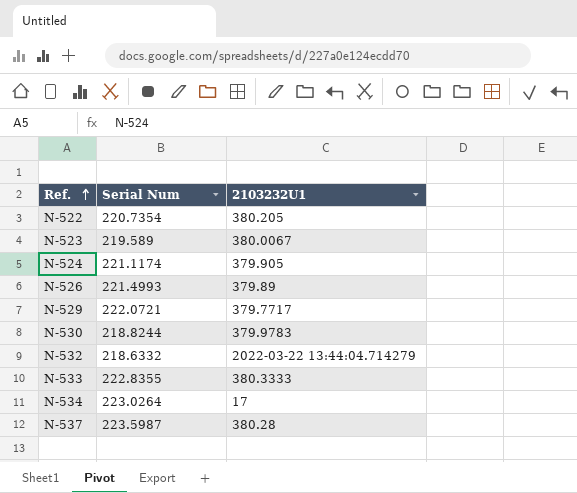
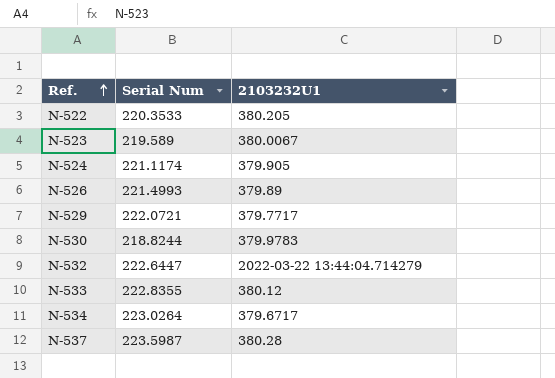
N-522 | Serial Num: 220.7354 -> 220.3533
N-532 | Serial Num: 218.6332 -> 222.6447
N-533 | 2103232U1: 380.3333 -> 380.12
N-534 | 2103232U1: 17 -> 379.6717

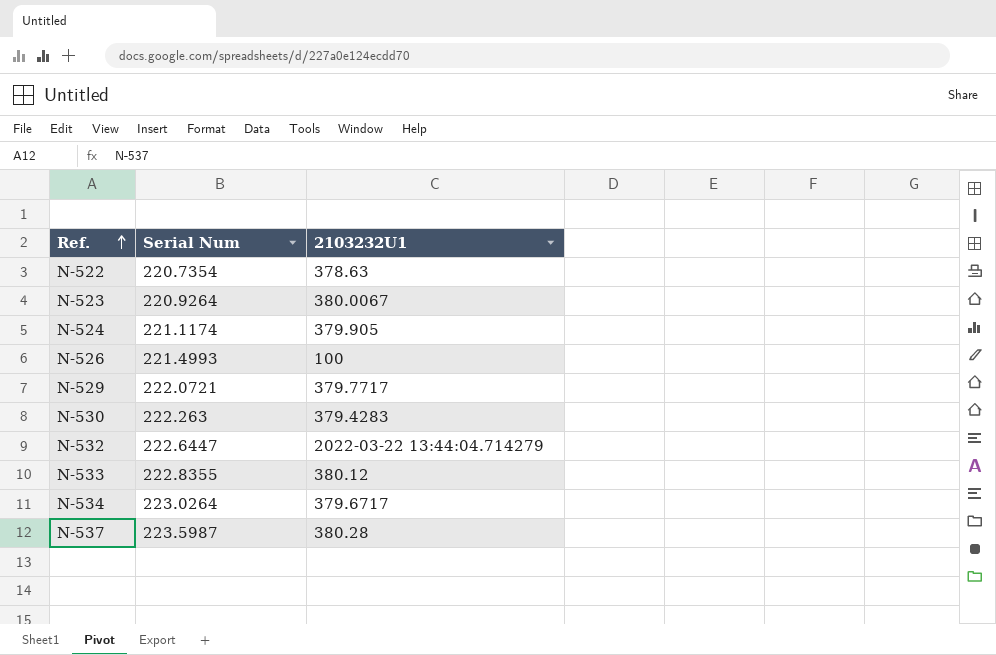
N-522 | Serial Num: 220.3533 -> 220.7354
N-522 | 2103232U1: 380.205 -> 378.63
N-523 | Serial Num: 219.589 -> 220.9264
N-526 | 2103232U1: 379.89 -> 100
N-530 | Serial Num: 218.8244 -> 222.263
N-530 | 2103232U1: 379.9783 -> 379.4283

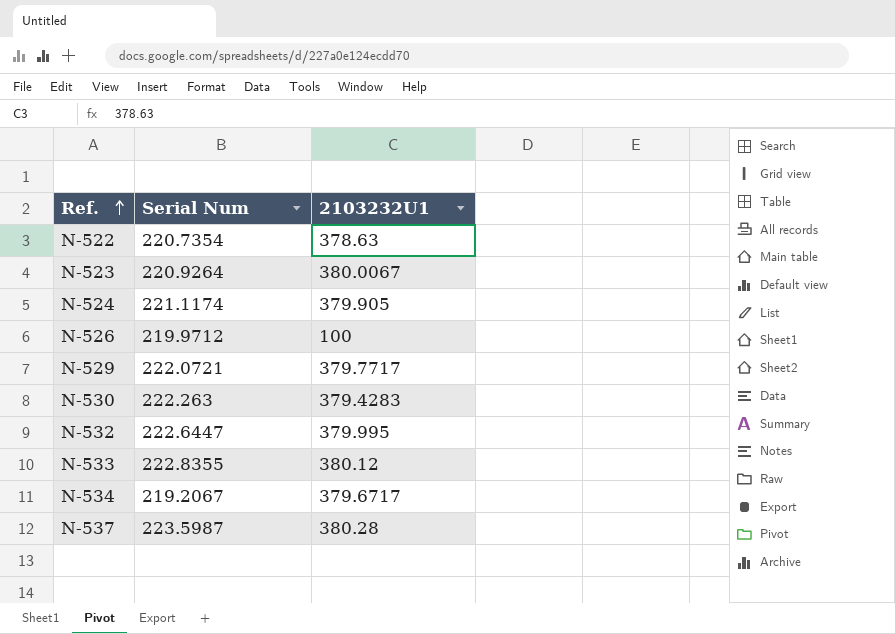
N-526 | Serial Num: 221.4993 -> 219.9712
N-532 | 2103232U1: 2022-03-22 13:44:04.714279 -> 379.995
N-534 | Serial Num: 223.0264 -> 219.2067

